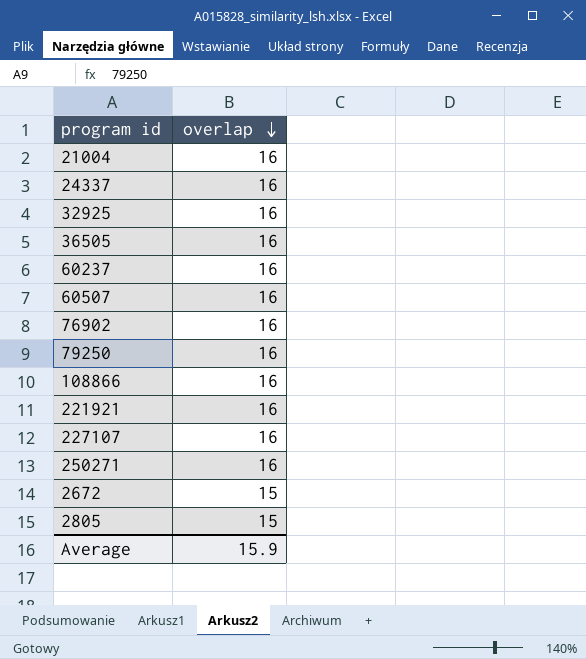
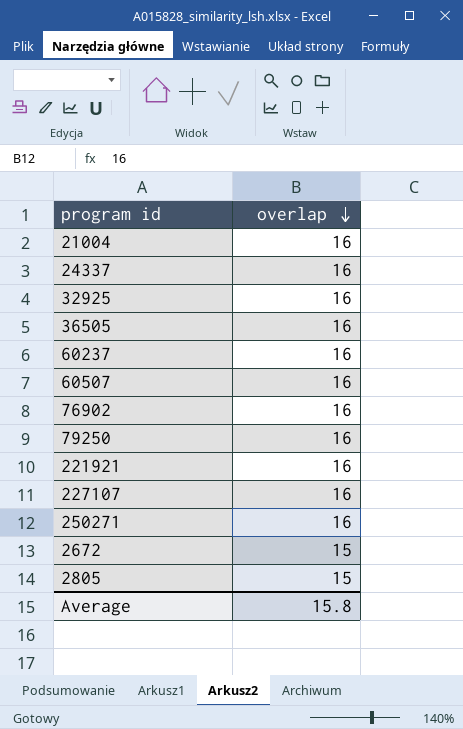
row 108866: 16 -> none
Average | overlap: 15.9 -> 15.8

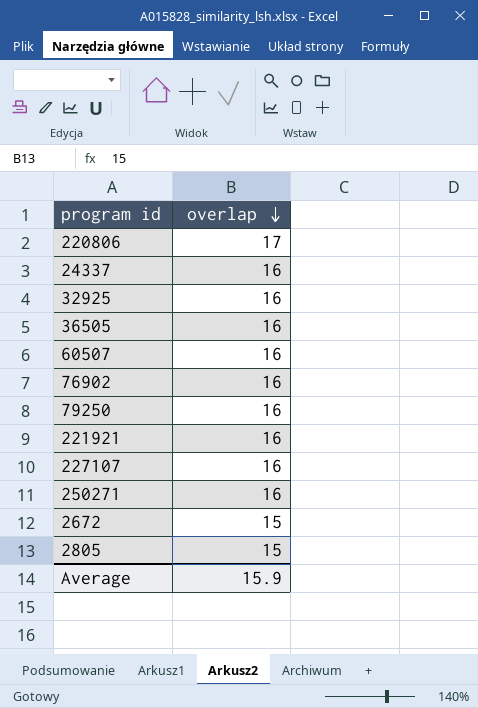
row 21004: 16 -> none
row 60237: 16 -> none
row 220806: none -> 17
Average | overlap: 15.8 -> 15.9

